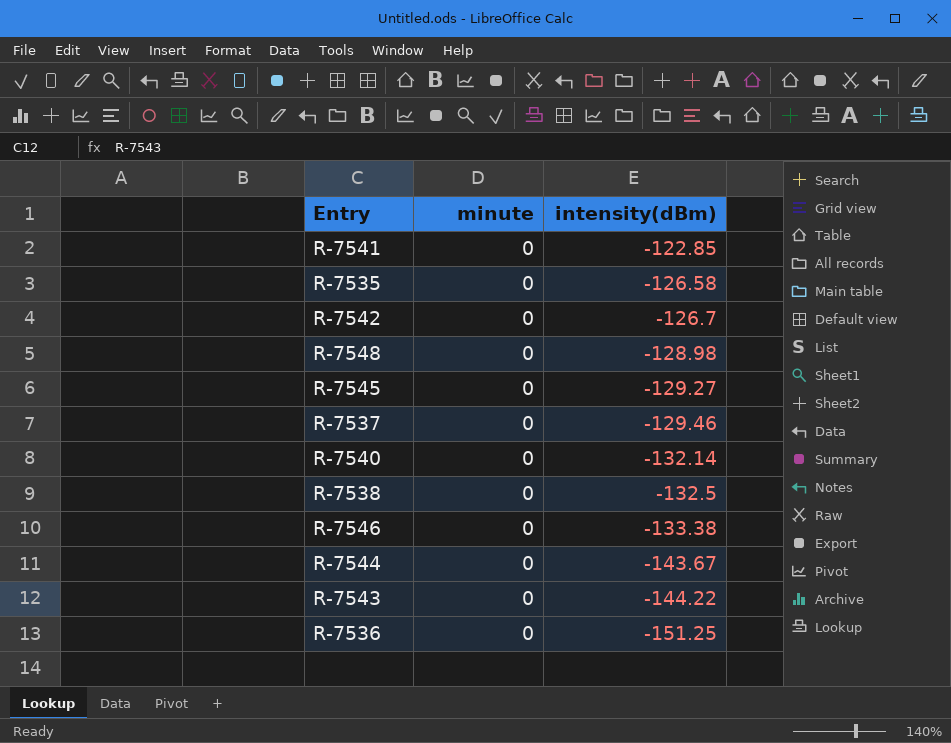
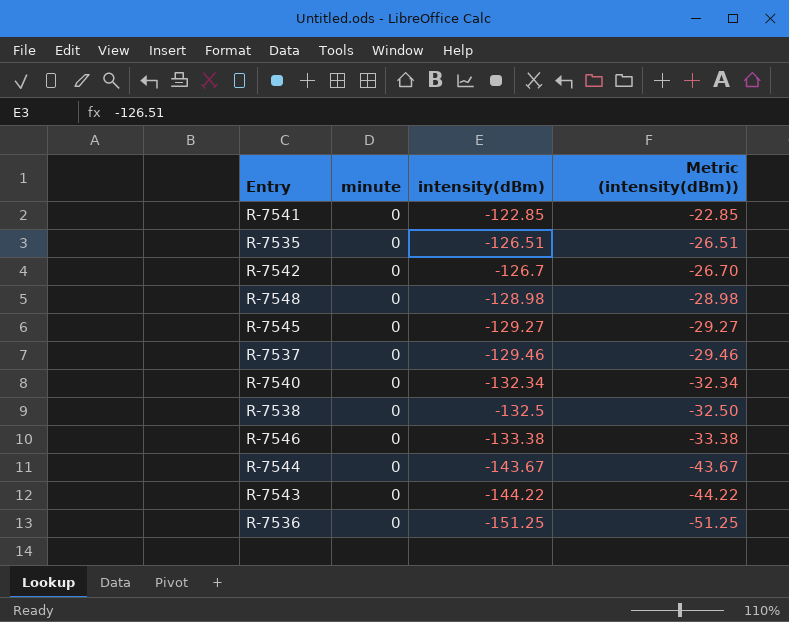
column Metric (intensity(dBm)) | formula: none -> [intensity(dBm)] + 100
R-7535 | intensity(dBm): -126.58 -> -126.51
R-7540 | intensity(dBm): -132.14 -> -132.34

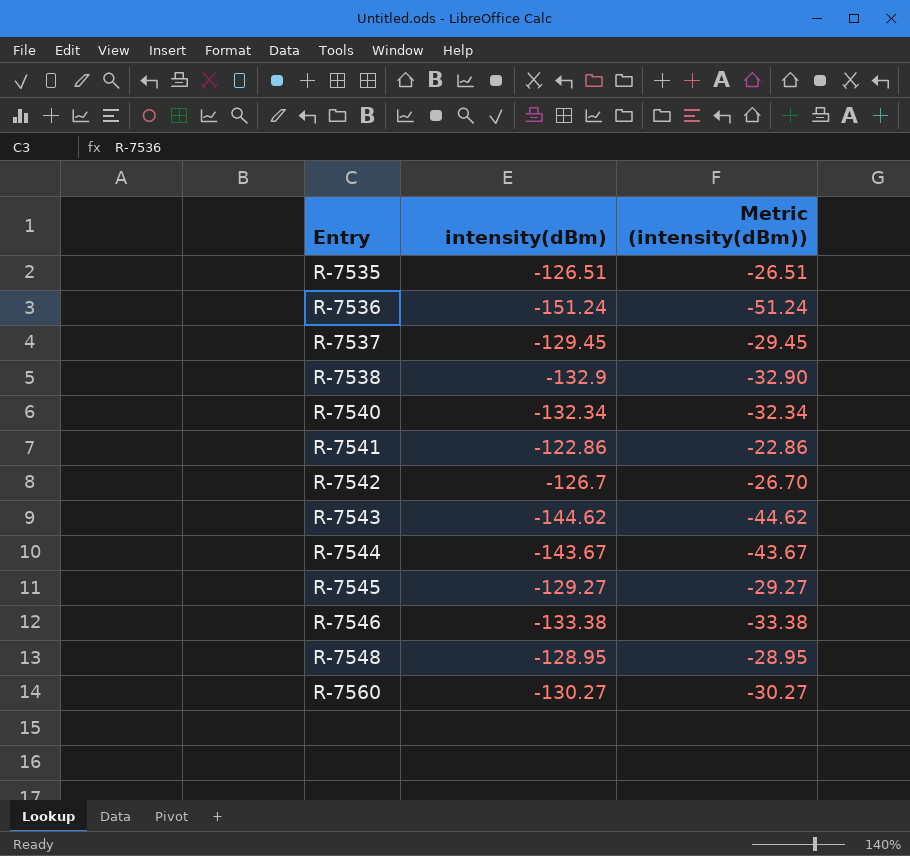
row order: intensity(dBm) descending -> Entry ascending
column minute | position: 2 -> none
R-7536 | intensity(dBm): -151.25 -> -151.24
R-7536 | Metric (intensity(dBm)): -51.25 -> -51.24
R-7537 | intensity(dBm): -129.46 -> -129.45
R-7537 | Metric (intensity(dBm)): -29.46 -> -29.45
R-7538 | intensity(dBm): -132.5 -> -132.9
R-7538 | Metric (intensity(dBm)): -32.50 -> -32.90
R-7541 | intensity(dBm): -122.85 -> -122.86
R-7541 | Metric (intensity(dBm)): -22.85 -> -22.86
R-7543 | intensity(dBm): -144.22 -> -144.62
R-7543 | Metric (intensity(dBm)): -44.22 -> -44.62
R-7548 | intensity(dBm): -128.98 -> -128.95
R-7548 | Metric (intensity(dBm)): -28.98 -> -28.95
row R-7560: none -> -130.27 | -30.27

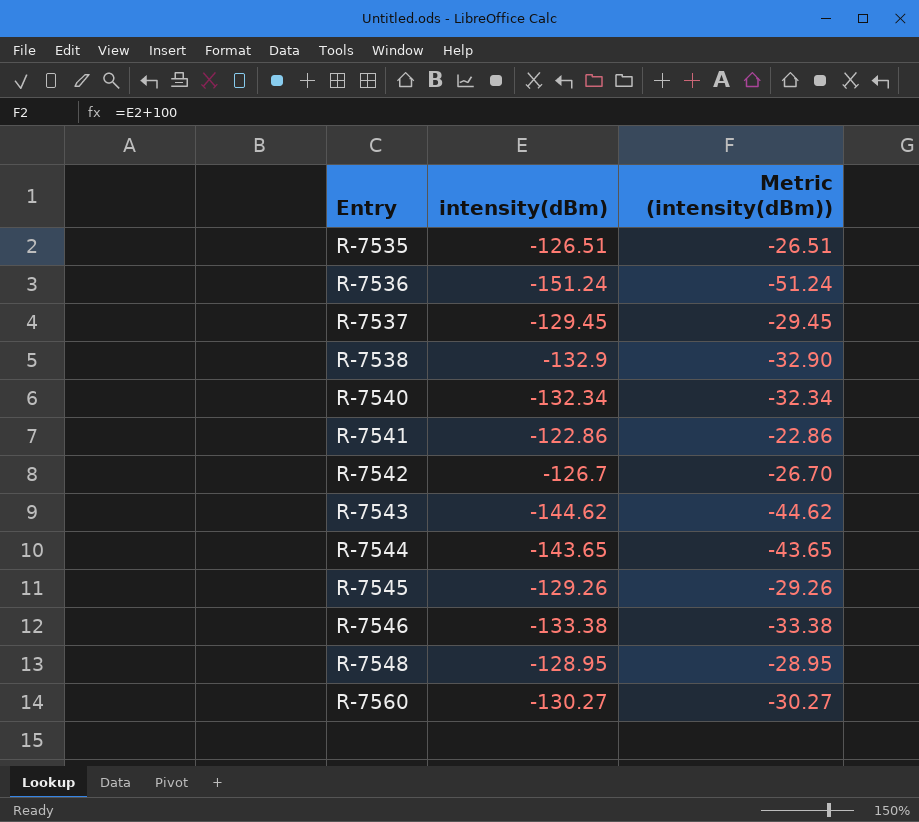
R-7544 | intensity(dBm): -143.67 -> -143.65
R-7544 | Metric (intensity(dBm)): -43.67 -> -43.65
R-7545 | intensity(dBm): -129.27 -> -129.26
R-7545 | Metric (intensity(dBm)): -29.27 -> -29.26

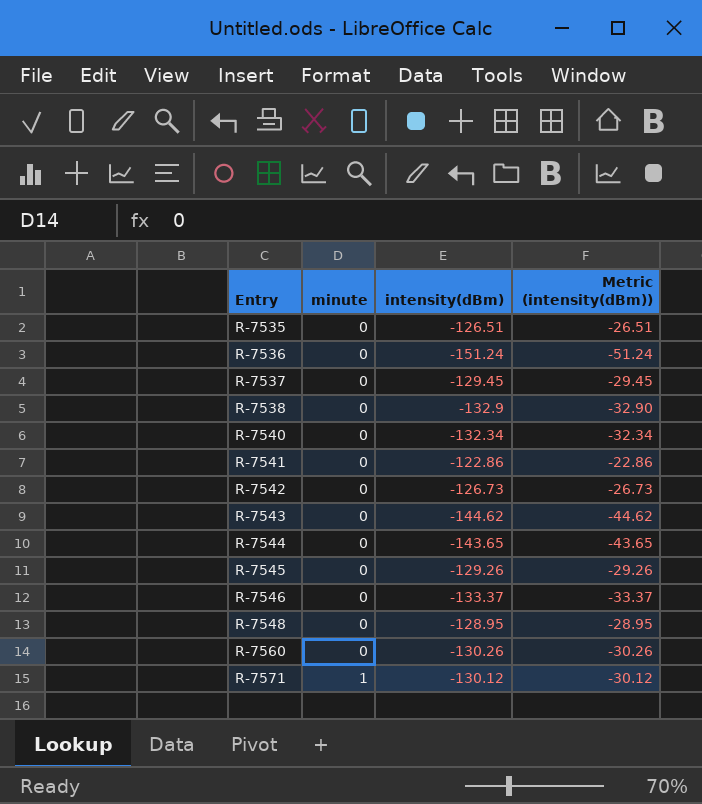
column minute | position: none -> 2
R-7542 | intensity(dBm): -126.7 -> -126.73
R-7542 | Metric (intensity(dBm)): -26.70 -> -26.73
R-7546 | intensity(dBm): -133.38 -> -133.37
R-7546 | Metric (intensity(dBm)): -33.38 -> -33.37
R-7560 | intensity(dBm): -130.27 -> -130.26
R-7560 | Metric (intensity(dBm)): -30.27 -> -30.26
row R-7571: none -> 1 | -130.12 | -30.12

